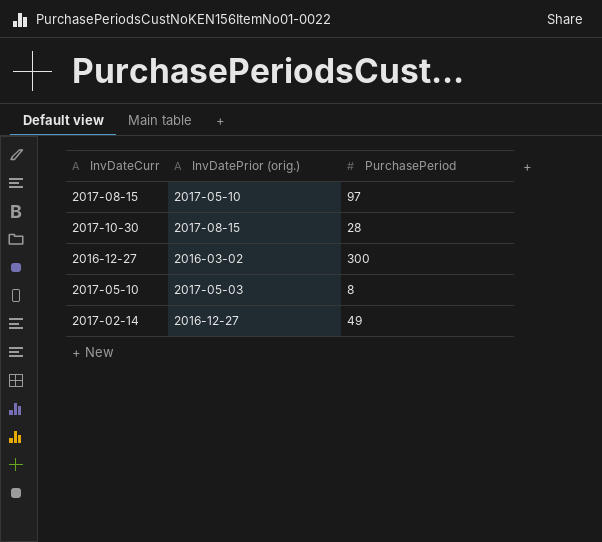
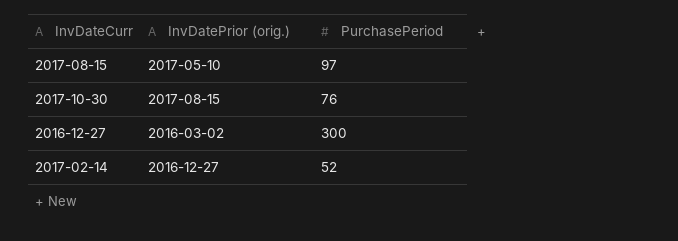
row 2017-05-10: 2017-05-03 | 8 -> none
2017-10-30 | PurchasePeriod: 28 -> 76
2017-02-14 | PurchasePeriod: 49 -> 52

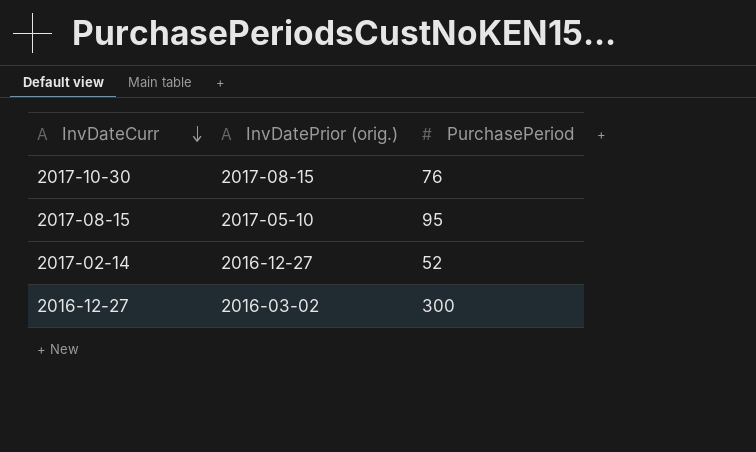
row order: none -> InvDateCurr descending
2017-08-15 | PurchasePeriod: 97 -> 95

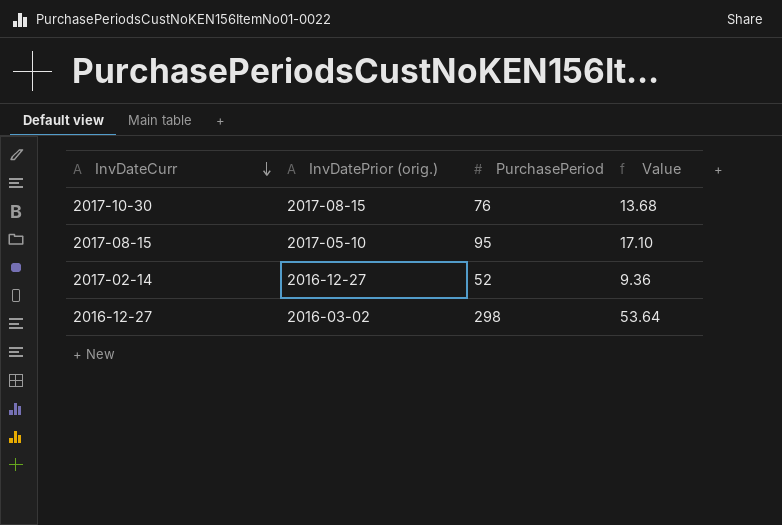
column Value | formula: none -> [PurchasePeriod] * 0.18
2016-12-27 | PurchasePeriod: 300 -> 298

